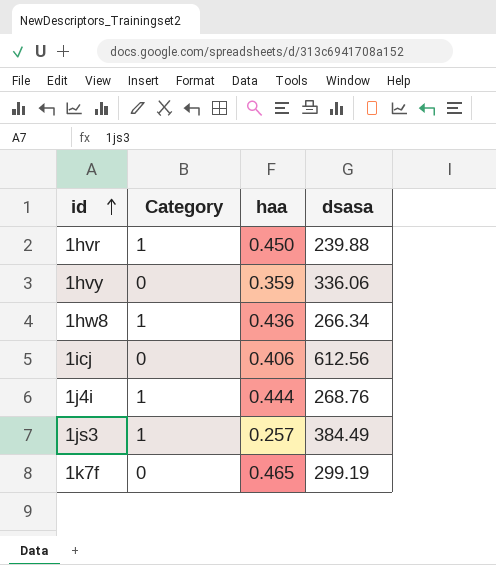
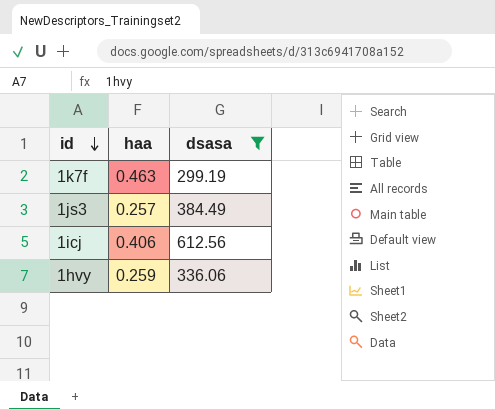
filter: none -> dsasa >= 299.19
row order: id ascending -> id descending
column Category | position: 2 -> none
1k7f | haa: 0.465 -> 0.463
1hvy | haa: 0.359 -> 0.259

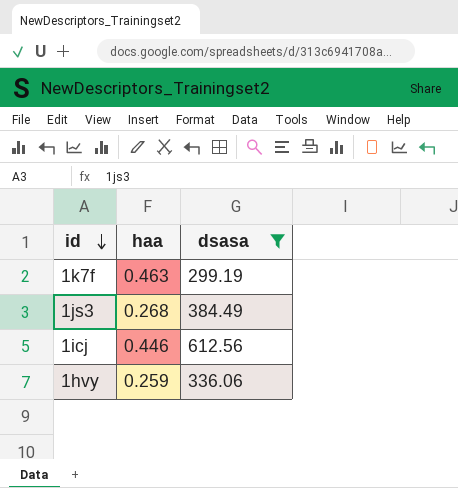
1js3 | haa: 0.257 -> 0.268
1icj | haa: 0.406 -> 0.446

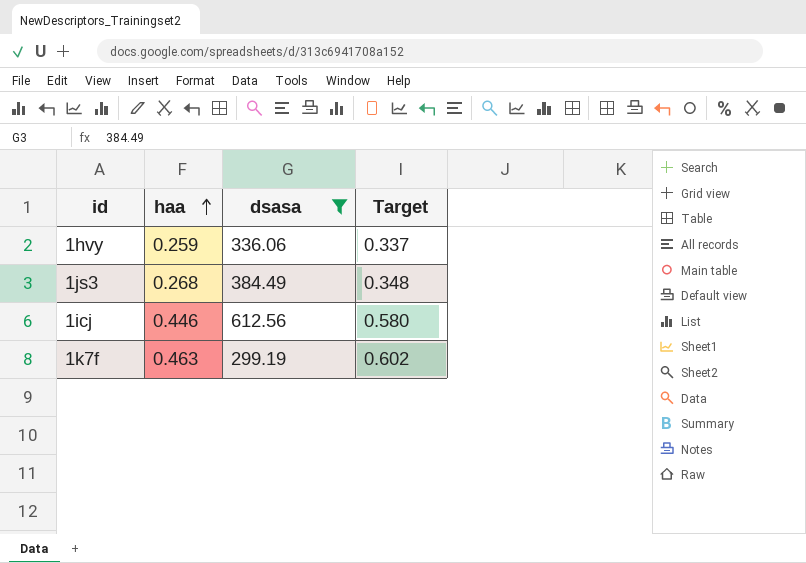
row order: id descending -> haa ascending
column Target | formula: none -> [haa] * 1.3

